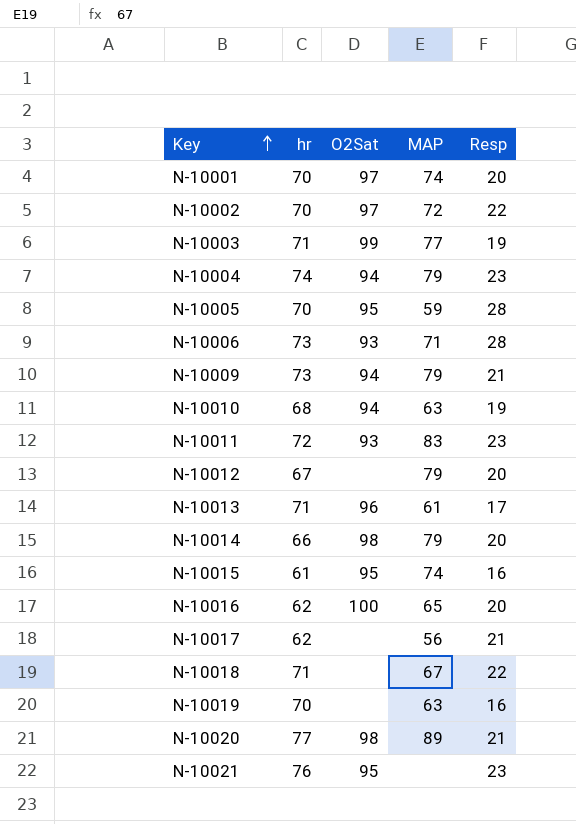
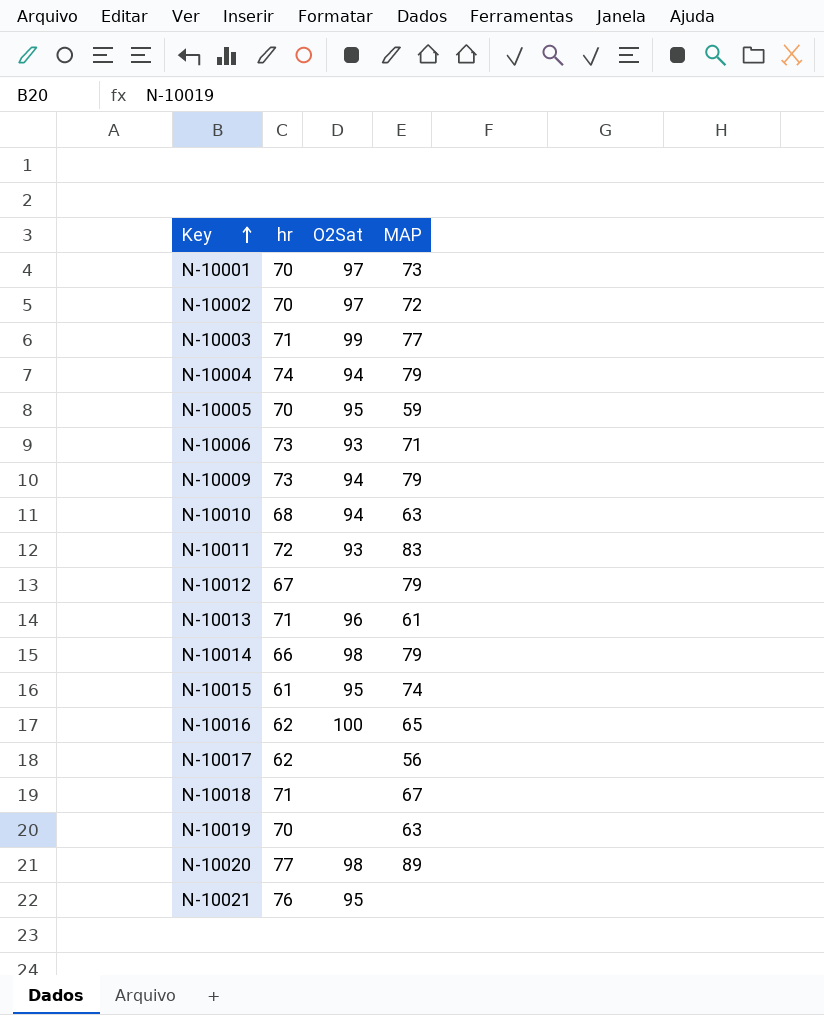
column Resp | position: 5 -> none
N-10001 | MAP: 74 -> 73

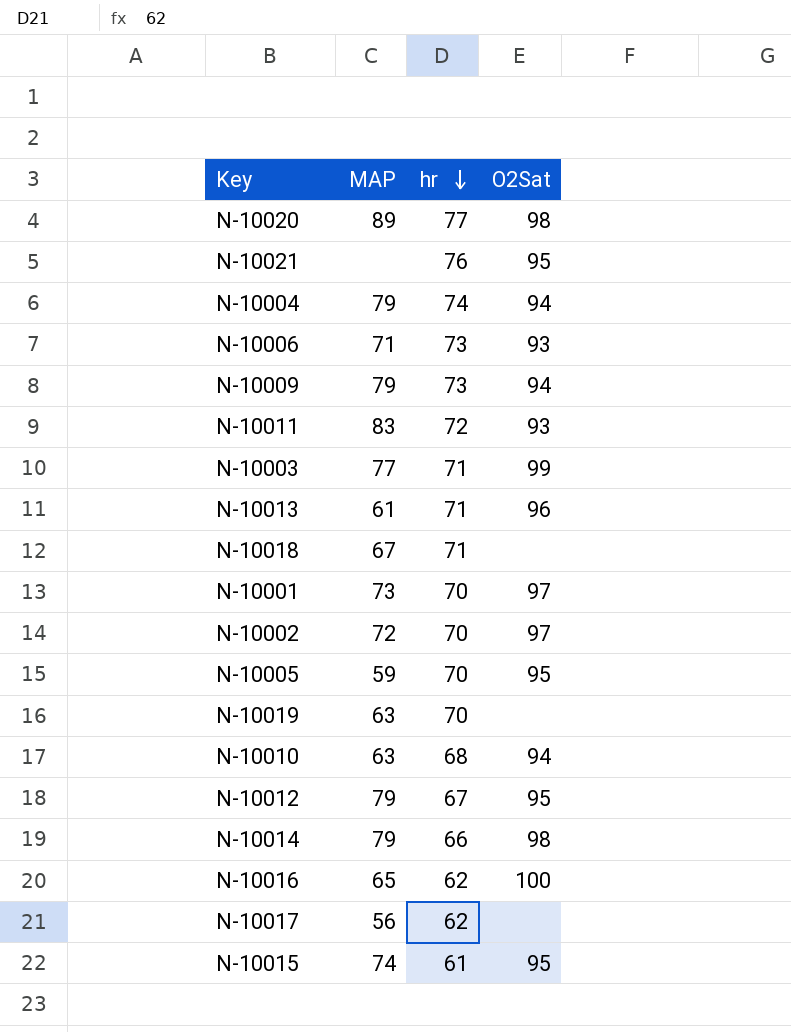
row order: Key ascending -> hr descending
column MAP | position: 4 -> 2
N-10012 | O2Sat: none -> 95

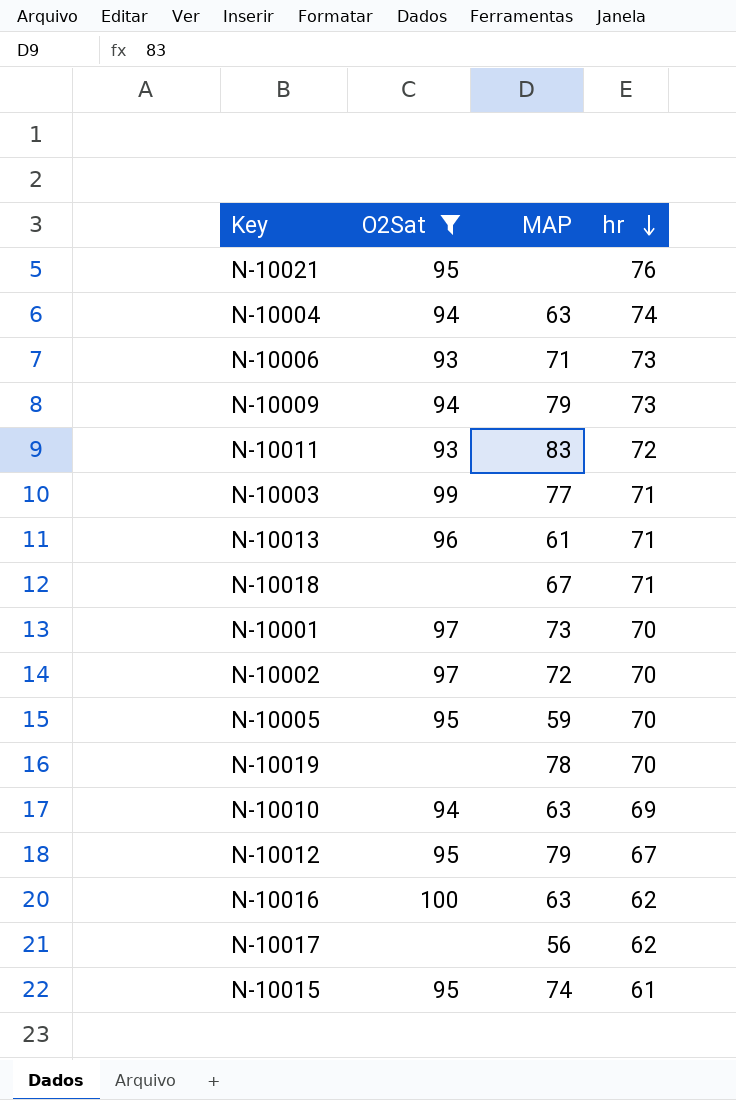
filter: none -> O2Sat != 98
column O2Sat | position: 4 -> 2
N-10004 | MAP: 79 -> 63
N-10019 | MAP: 63 -> 78
N-10010 | hr: 68 -> 69
N-10016 | MAP: 65 -> 63

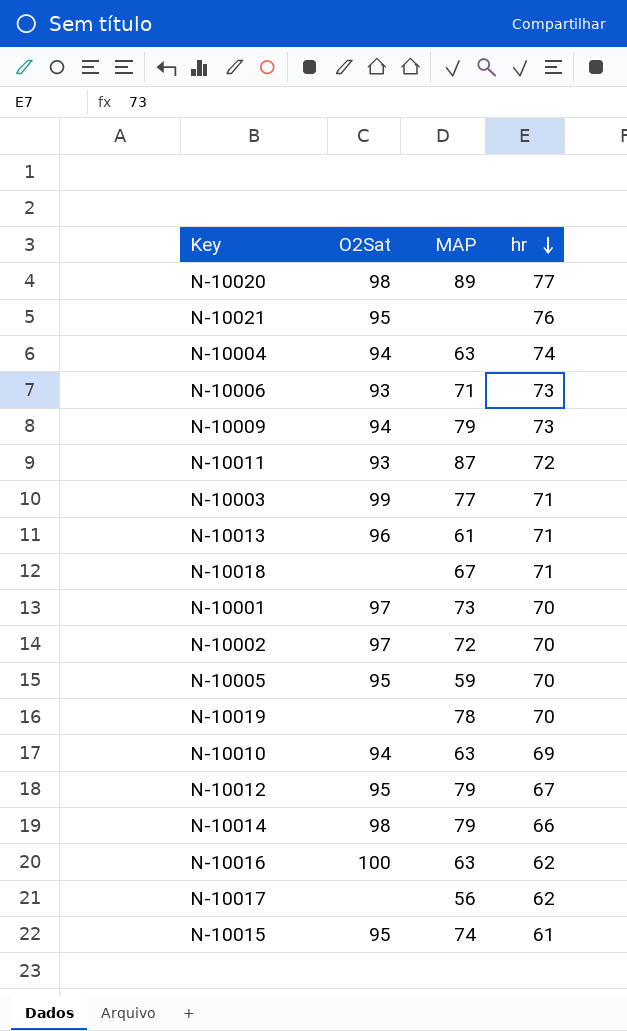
filter: O2Sat != 98 -> none
N-10011 | MAP: 83 -> 87

